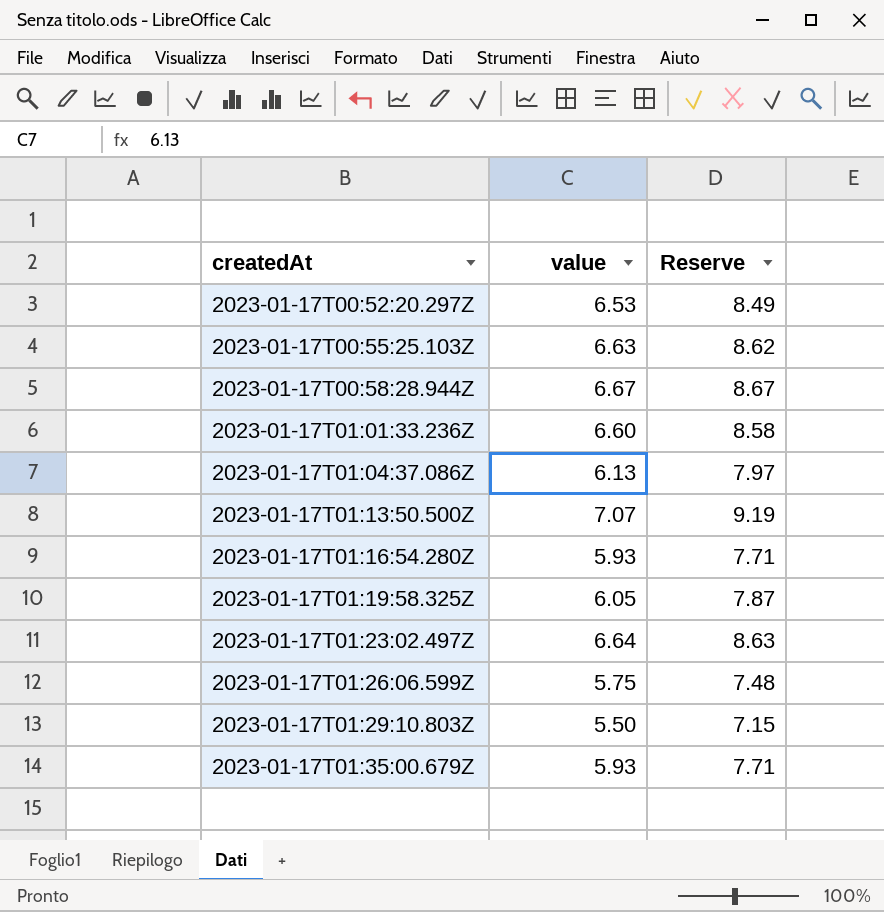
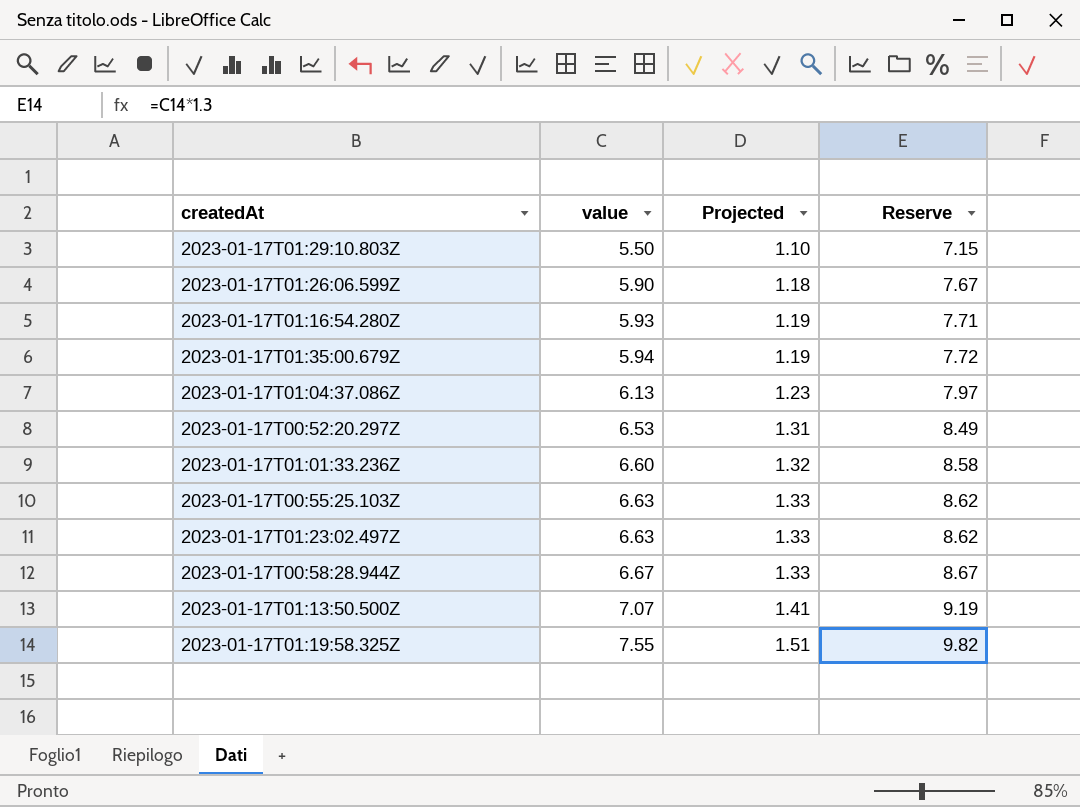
row order: createdAt ascending -> value ascending
column Projected | formula: none -> [value] * 0.2
2023-01-17T01:26:06.599Z | value: 5.75 -> 5.90
2023-01-17T01:26:06.599Z | Reserve: 7.48 -> 7.67
2023-01-17T01:35:00.679Z | value: 5.93 -> 5.94
2023-01-17T01:35:00.679Z | Reserve: 7.71 -> 7.72
2023-01-17T01:23:02.497Z | value: 6.64 -> 6.63
2023-01-17T01:23:02.497Z | Reserve: 8.63 -> 8.62
2023-01-17T01:19:58.325Z | value: 6.05 -> 7.55
2023-01-17T01:19:58.325Z | Reserve: 7.87 -> 9.82

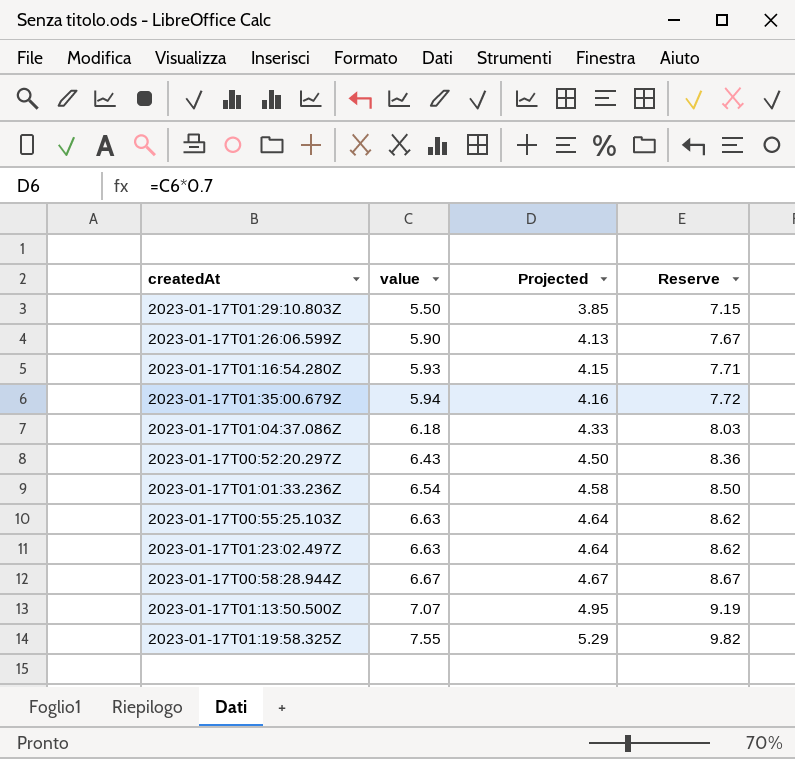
column Projected | formula: [value] * 0.2 -> [value] * 0.7
2023-01-17T01:04:37.086Z | value: 6.13 -> 6.18
2023-01-17T01:04:37.086Z | Reserve: 7.97 -> 8.03
2023-01-17T00:52:20.297Z | value: 6.53 -> 6.43
2023-01-17T00:52:20.297Z | Reserve: 8.49 -> 8.36
2023-01-17T01:01:33.236Z | value: 6.60 -> 6.54
2023-01-17T01:01:33.236Z | Reserve: 8.58 -> 8.50

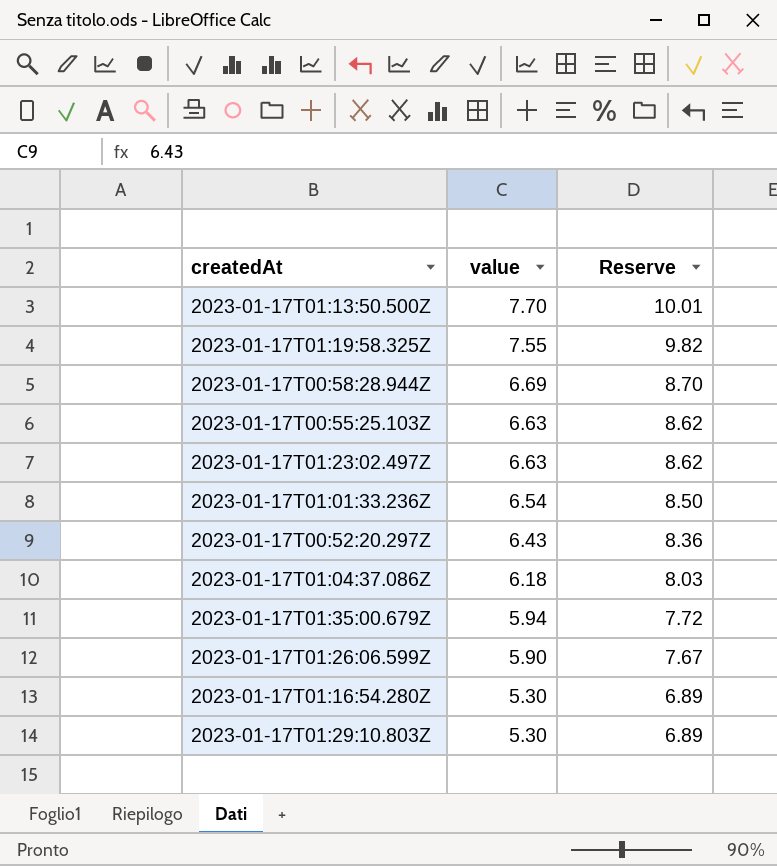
row order: value ascending -> value descending
column Projected | formula: [value] * 0.7 -> none
2023-01-17T01:13:50.500Z | value: 7.07 -> 7.70
2023-01-17T01:13:50.500Z | Reserve: 9.19 -> 10.01
2023-01-17T00:58:28.944Z | value: 6.67 -> 6.69
2023-01-17T00:58:28.944Z | Reserve: 8.67 -> 8.70
2023-01-17T01:16:54.280Z | value: 5.93 -> 5.30
2023-01-17T01:16:54.280Z | Reserve: 7.71 -> 6.89
2023-01-17T01:29:10.803Z | value: 5.50 -> 5.30
2023-01-17T01:29:10.803Z | Reserve: 7.15 -> 6.89

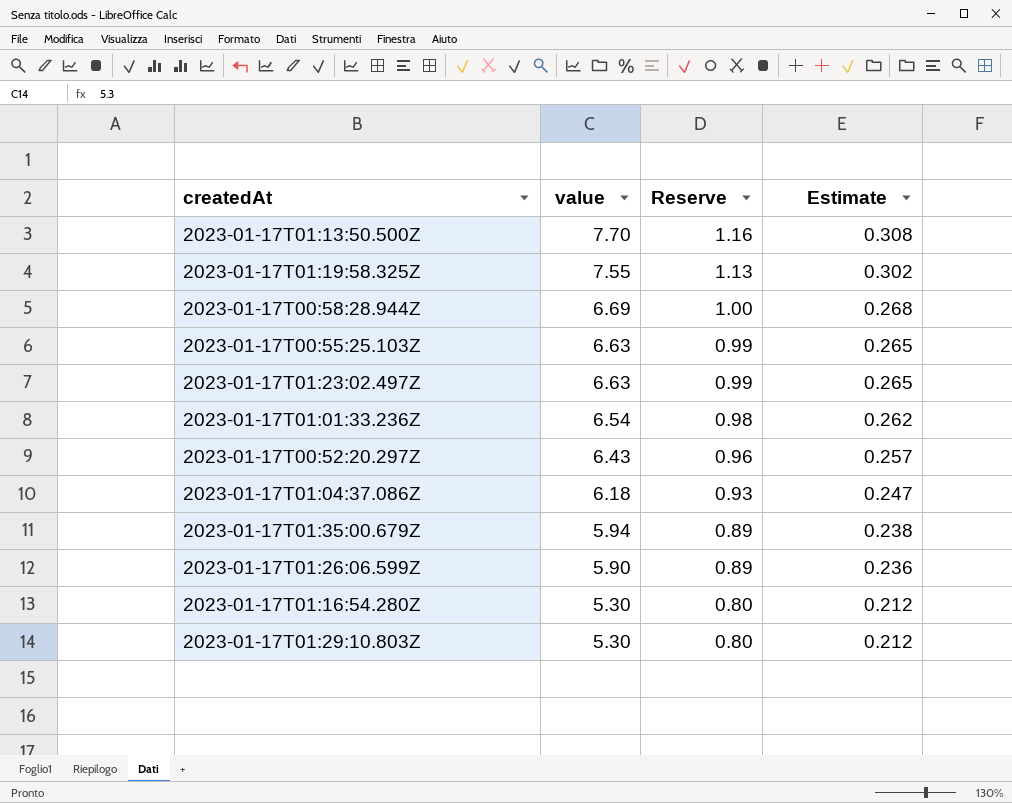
column Reserve | formula: [value] * 1.3 -> [value] * 0.15
column Estimate | formula: none -> [value] * 0.04

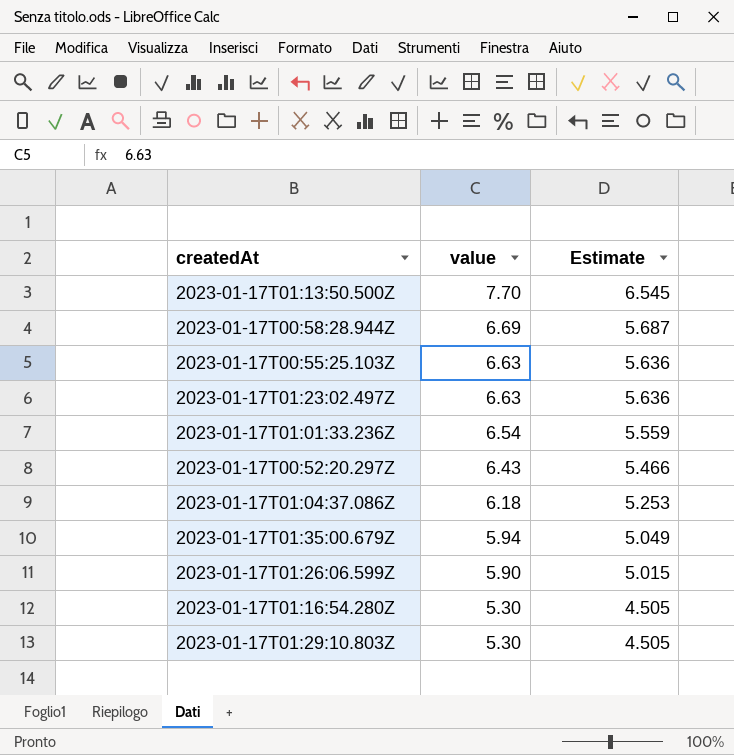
column Reserve | formula: [value] * 0.15 -> none
column Estimate | formula: [value] * 0.04 -> [value] * 0.85
row 2023-01-17T01:19:58.325Z: 7.55 | 1.13 | 0.302 -> none

